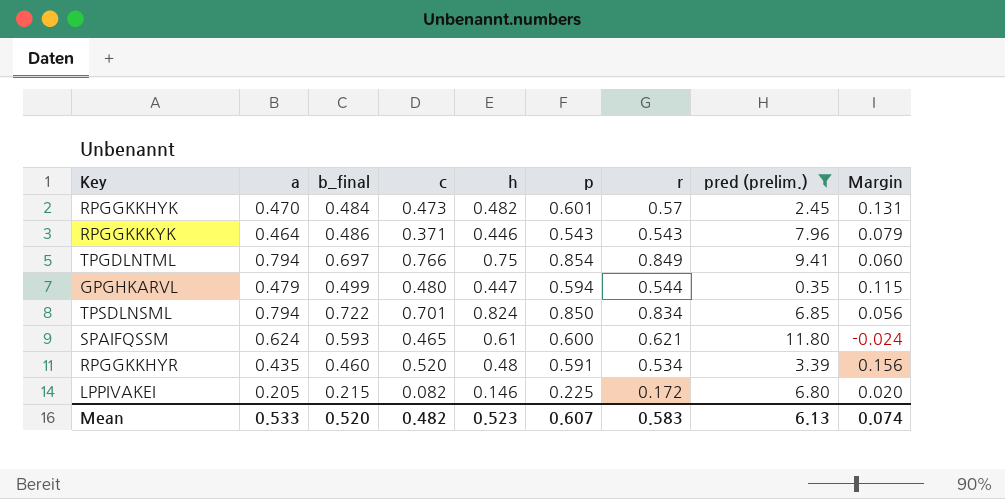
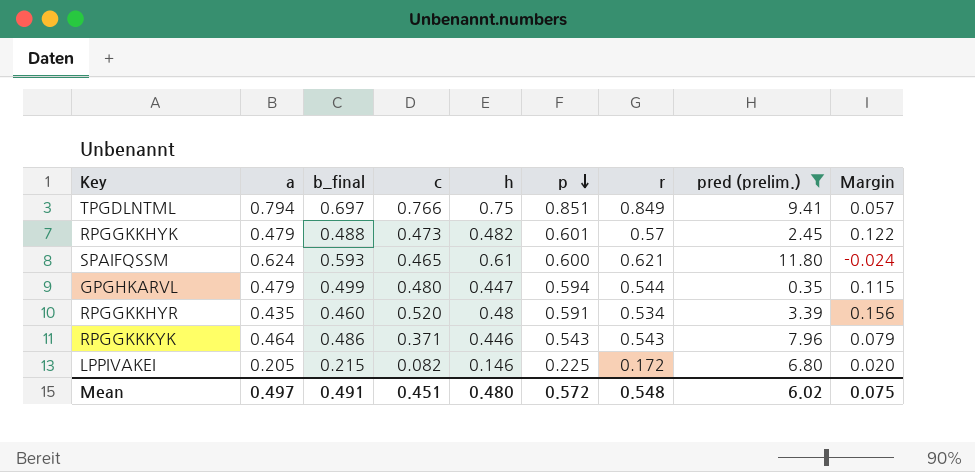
row order: none -> p descending
row TPSDLNSML: 0.794 | 0.722 | 0.701 | 0.824 | 0.850 | 0.834 | 6.85 | 0.056 -> none
TPGDLNTML | p: 0.854 -> 0.851
TPGDLNTML | Margin: 0.060 -> 0.057
RPGGKKHYK | a: 0.470 -> 0.479
RPGGKKHYK | b_final: 0.484 -> 0.488
RPGGKKHYK | Margin: 0.131 -> 0.122
Mean | a: 0.533 -> 0.497
Mean | b_final: 0.520 -> 0.491
Mean | c: 0.482 -> 0.451
Mean | h: 0.523 -> 0.480
Mean | p: 0.607 -> 0.572
Mean | r: 0.583 -> 0.548
Mean | pred (prelim.): 6.13 -> 6.02
Mean | Margin: 0.074 -> 0.075

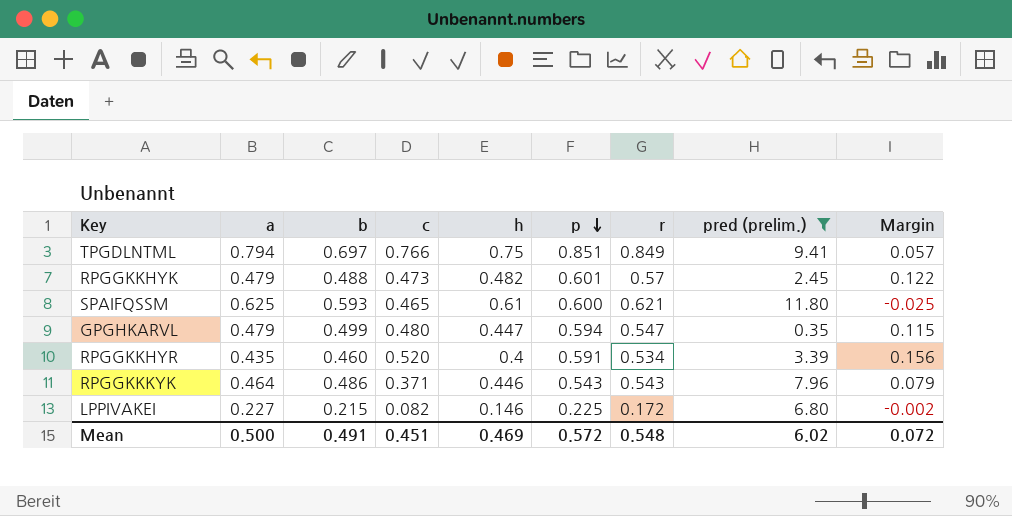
column name: b_final -> b
SPAIFQSSM | a: 0.624 -> 0.625
SPAIFQSSM | Margin: -0.024 -> -0.025
GPGHKARVL | r: 0.544 -> 0.547
RPGGKKHYR | h: 0.48 -> 0.4
LPPIVAKEI | a: 0.205 -> 0.227
LPPIVAKEI | Margin: 0.020 -> -0.002
Mean | a: 0.497 -> 0.500
Mean | h: 0.480 -> 0.469
Mean | Margin: 0.075 -> 0.072

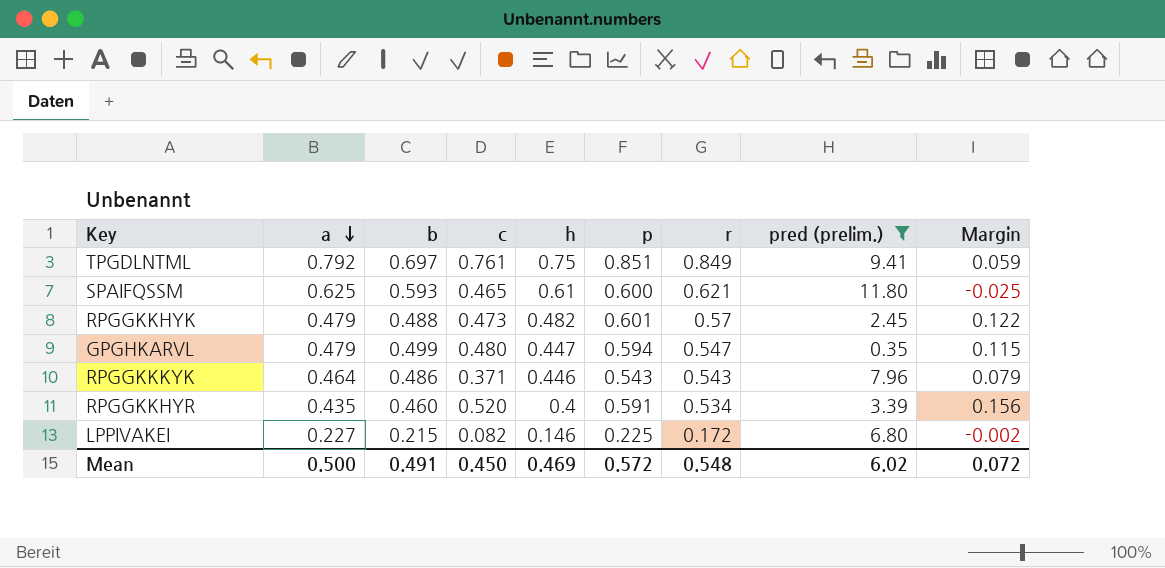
row order: p descending -> a descending
TPGDLNTML | a: 0.794 -> 0.792
TPGDLNTML | c: 0.766 -> 0.761
TPGDLNTML | Margin: 0.057 -> 0.059
Mean | c: 0.451 -> 0.450

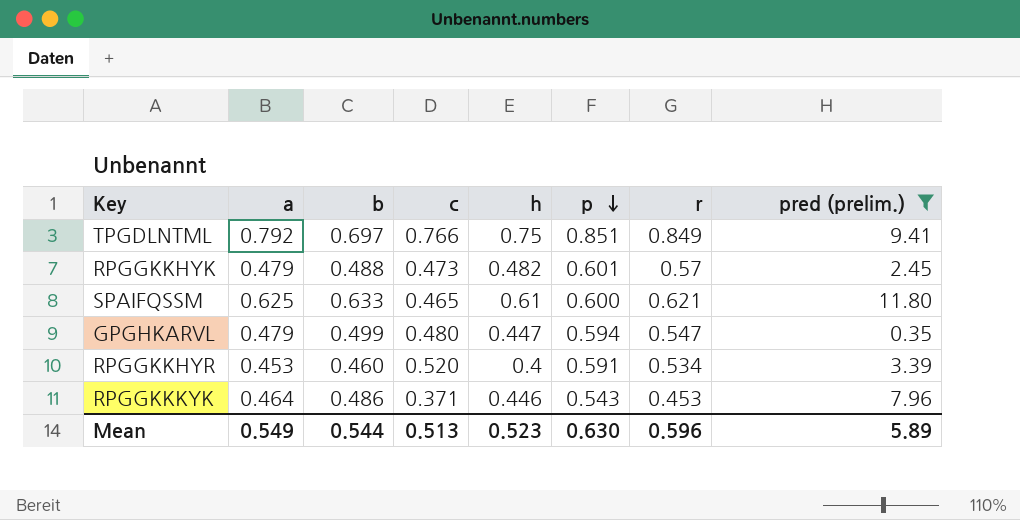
row order: a descending -> p descending
column Margin | formula: [p] - [a] -> none
row LPPIVAKEI: 0.227 | 0.215 | 0.082 | 0.146 | 0.225 | 0.172 | 6.80 | -0.002 -> none
TPGDLNTML | c: 0.761 -> 0.766
SPAIFQSSM | b: 0.593 -> 0.633
RPGGKKHYR | a: 0.435 -> 0.453
RPGGKKKYK | r: 0.543 -> 0.453
Mean | a: 0.500 -> 0.549
Mean | b: 0.491 -> 0.544
Mean | c: 0.450 -> 0.513
Mean | h: 0.469 -> 0.523
Mean | p: 0.572 -> 0.630
Mean | r: 0.548 -> 0.596
Mean | pred (prelim.): 6.02 -> 5.89

